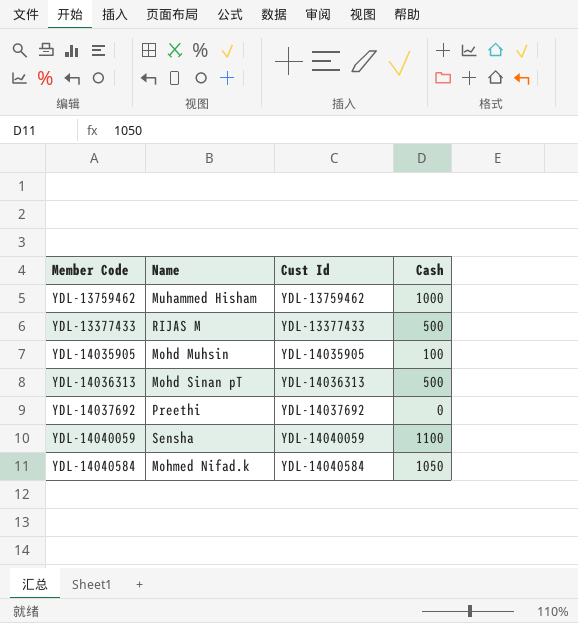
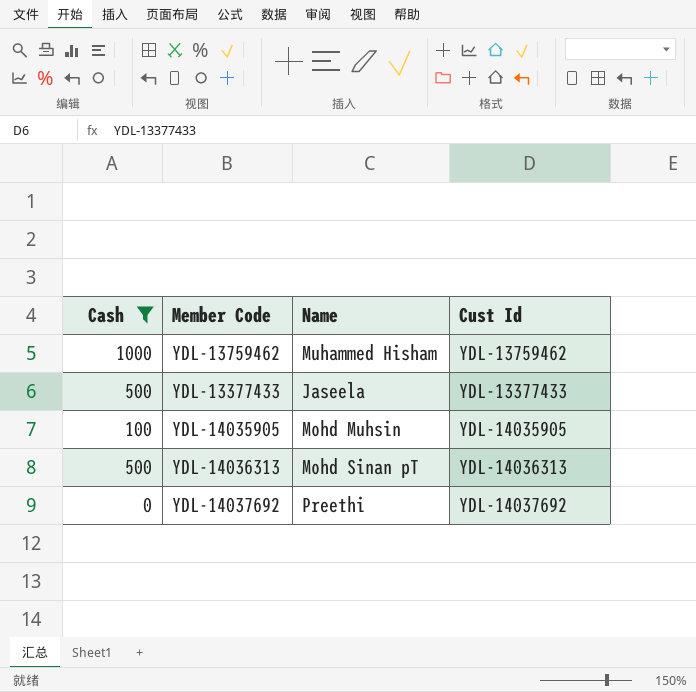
filter: none -> Cash <= 1000
column Cash | position: 4 -> 1
YDL-13377433 | Name: RIJAS M -> Jaseela

